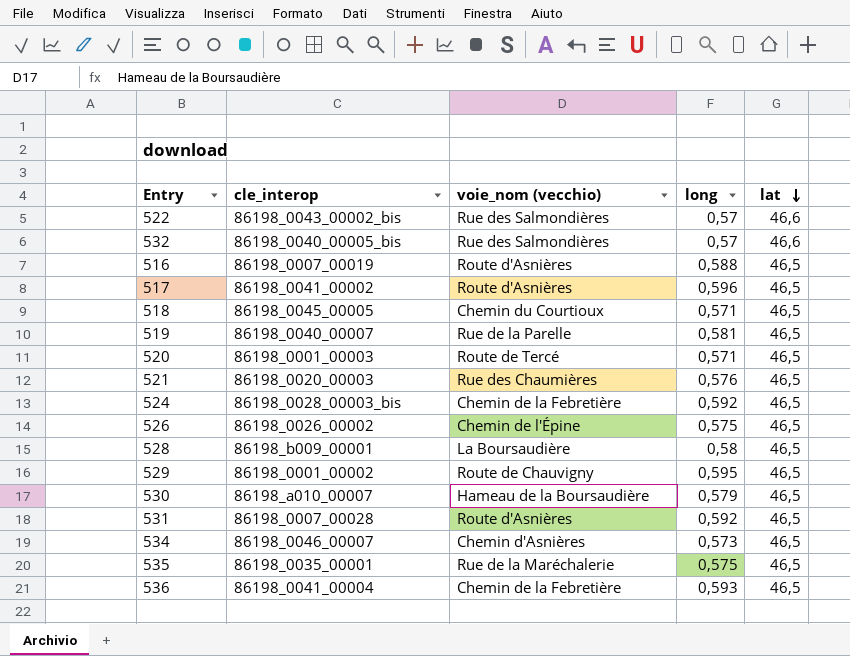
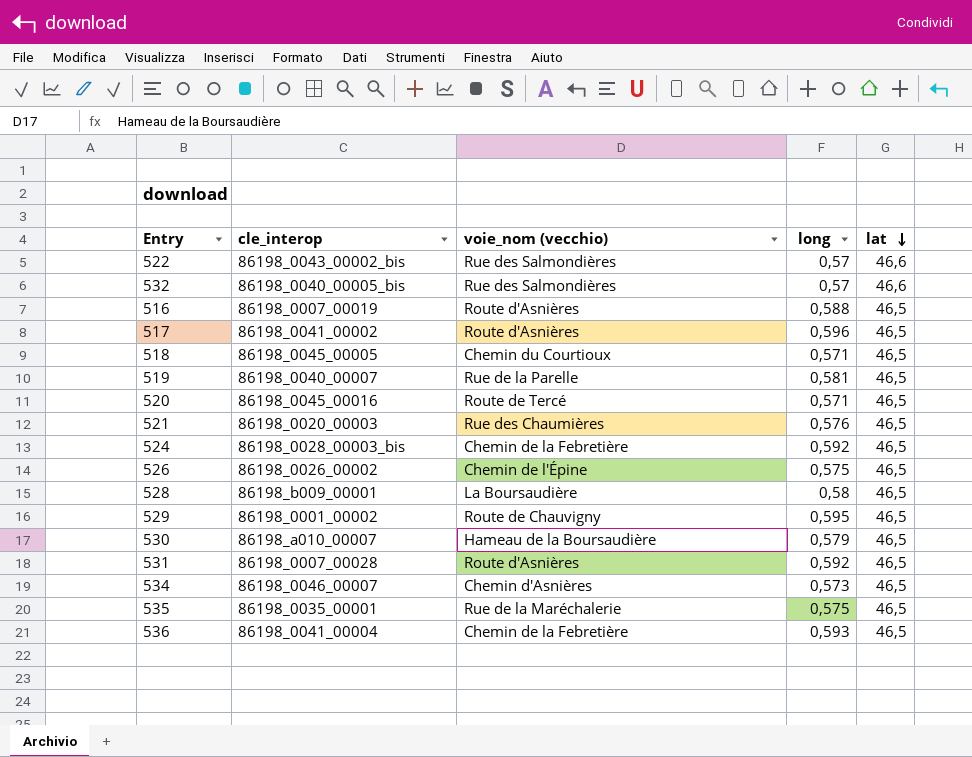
520 | cle_interop: 86198_0001_00003 -> 86198_0045_00016

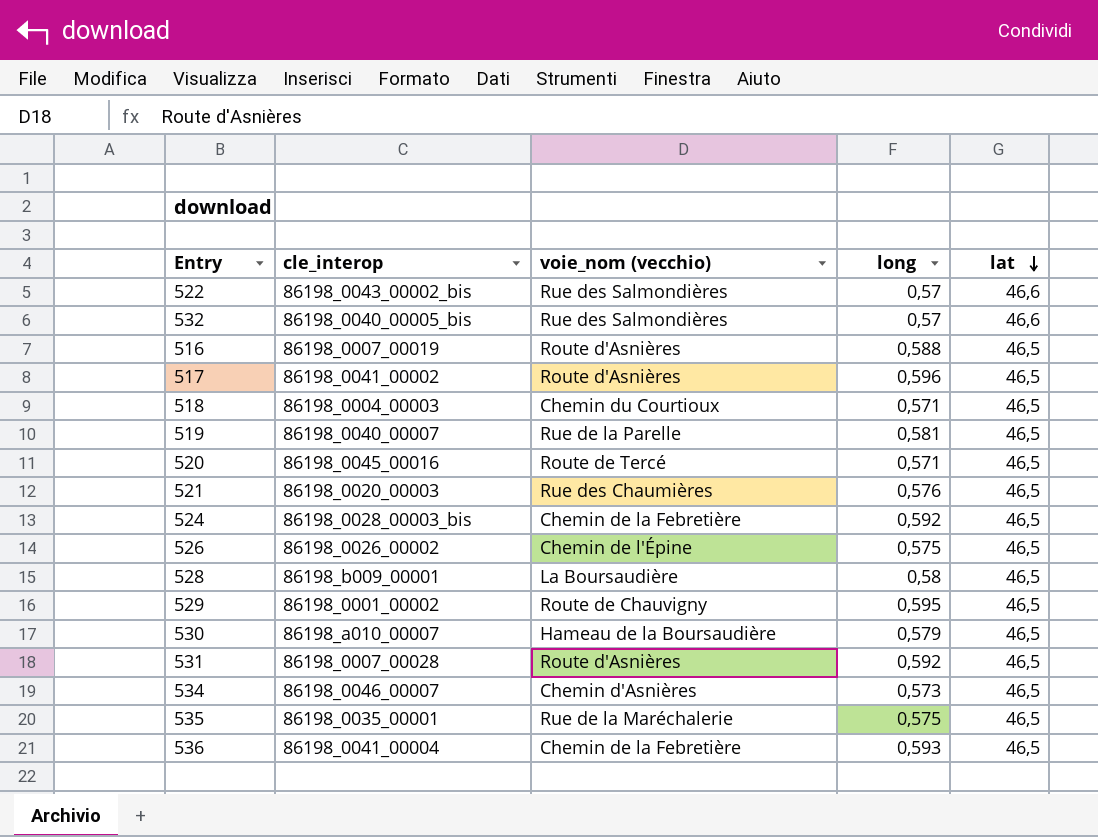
518 | cle_interop: 86198_0045_00005 -> 86198_0004_00003

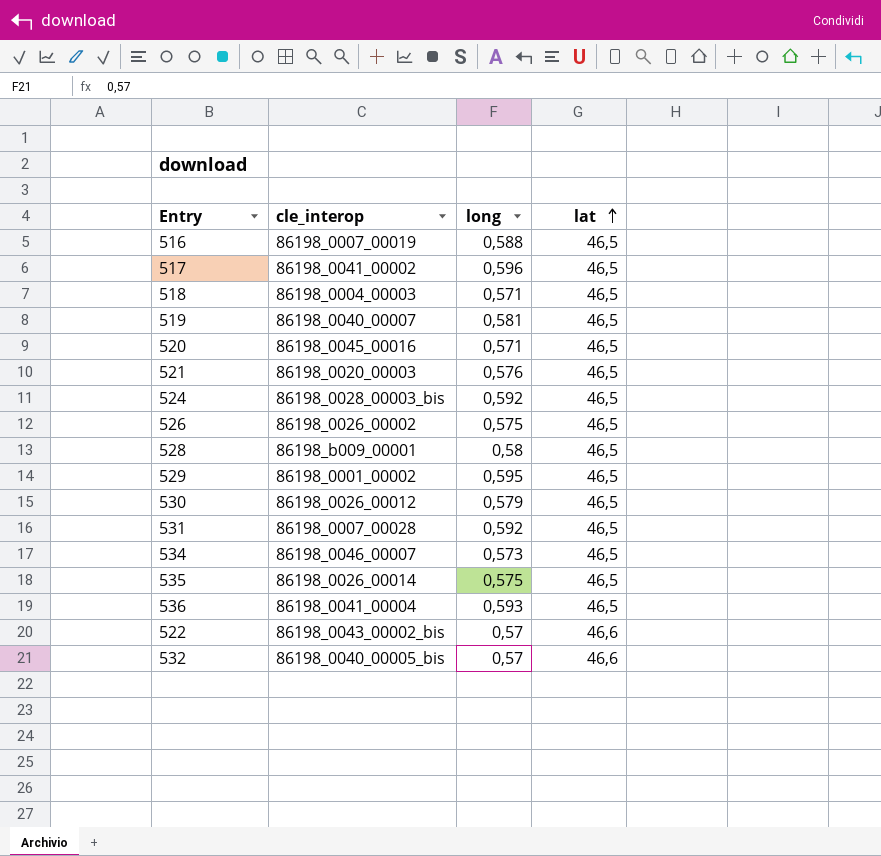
row order: lat descending -> lat ascending
column voie_nom (vecchio) | position: 3 -> none
530 | cle_interop: 86198_a010_00007 -> 86198_0026_00012
535 | cle_interop: 86198_0035_00001 -> 86198_0026_00014

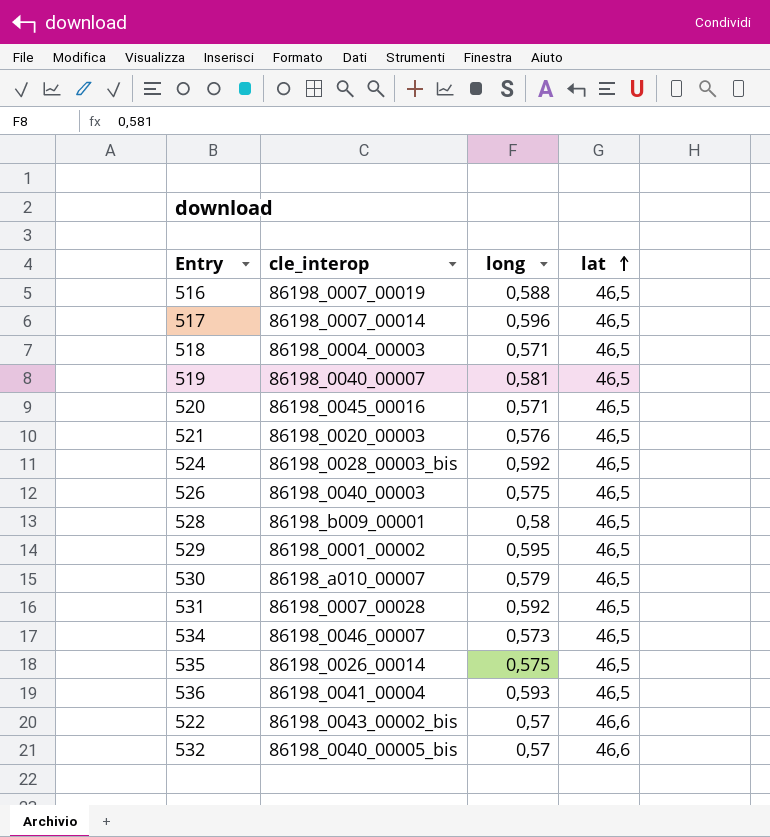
517 | cle_interop: 86198_0041_00002 -> 86198_0007_00014
526 | cle_interop: 86198_0026_00002 -> 86198_0040_00003
530 | cle_interop: 86198_0026_00012 -> 86198_a010_00007

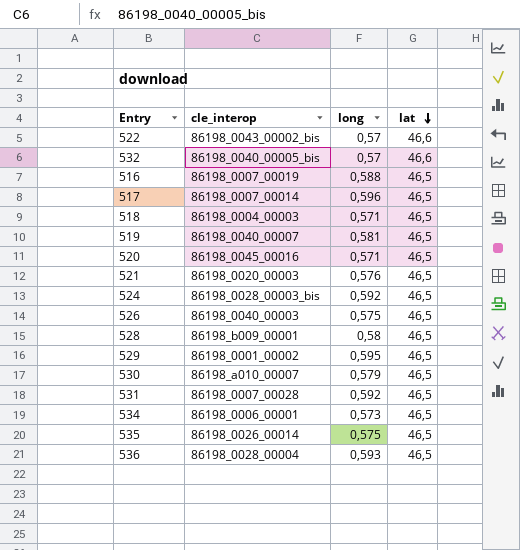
row order: lat ascending -> lat descending
534 | cle_interop: 86198_0046_00007 -> 86198_0006_00001
536 | cle_interop: 86198_0041_00004 -> 86198_0028_00004

